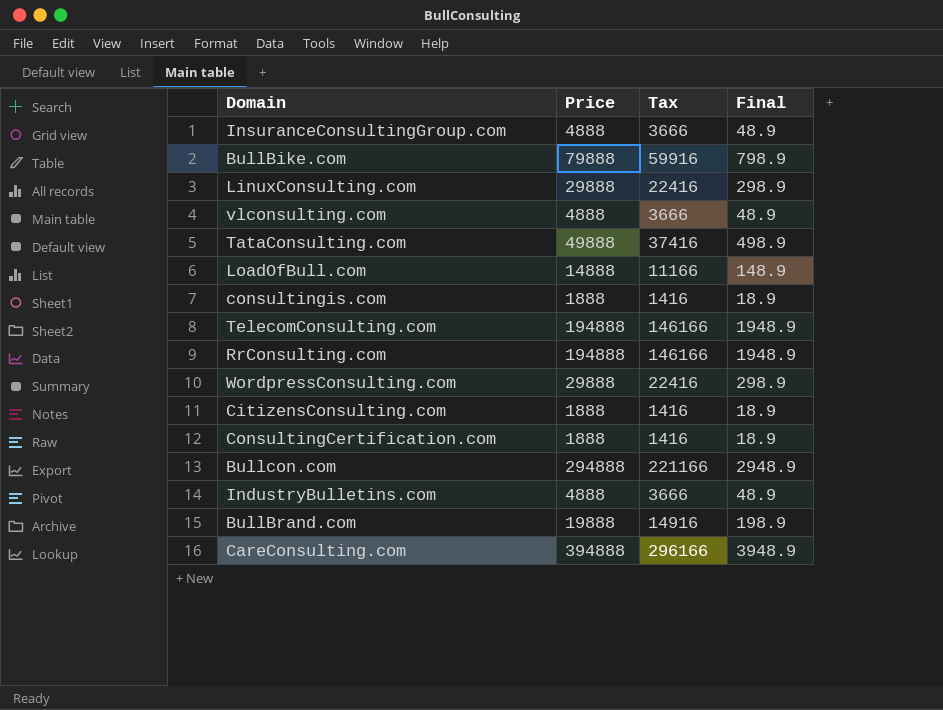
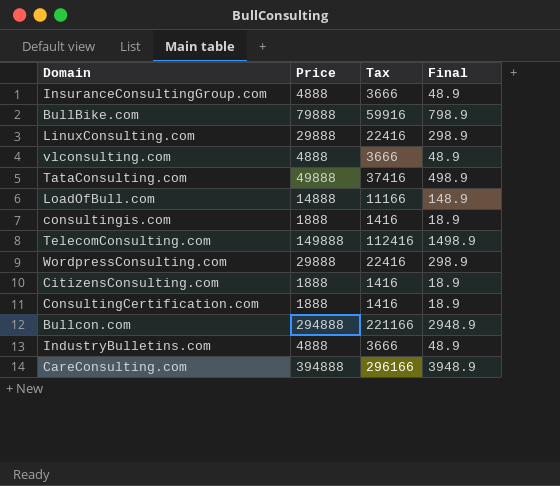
row RrConsulting.com: 194888 | 146166 | 1948.9 -> none
row BullBrand.com: 19888 | 14916 | 198.9 -> none
TelecomConsulting.com | Price: 194888 -> 149888
TelecomConsulting.com | Tax: 146166 -> 112416
TelecomConsulting.com | Final: 1948.9 -> 1498.9

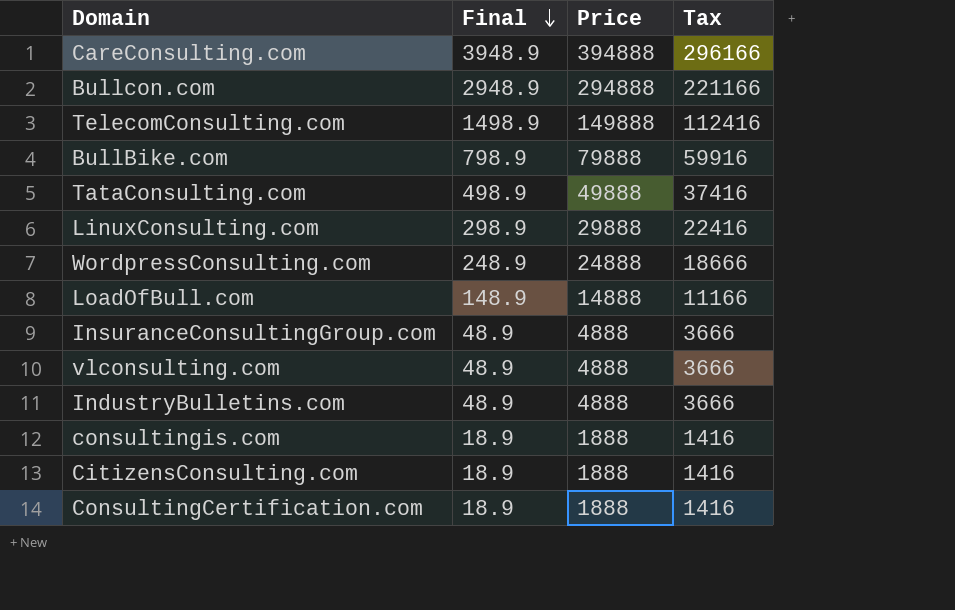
row order: none -> Final descending
column Final | position: 4 -> 2
WordpressConsulting.com | Final: 298.9 -> 248.9
WordpressConsulting.com | Price: 29888 -> 24888
WordpressConsulting.com | Tax: 22416 -> 18666

